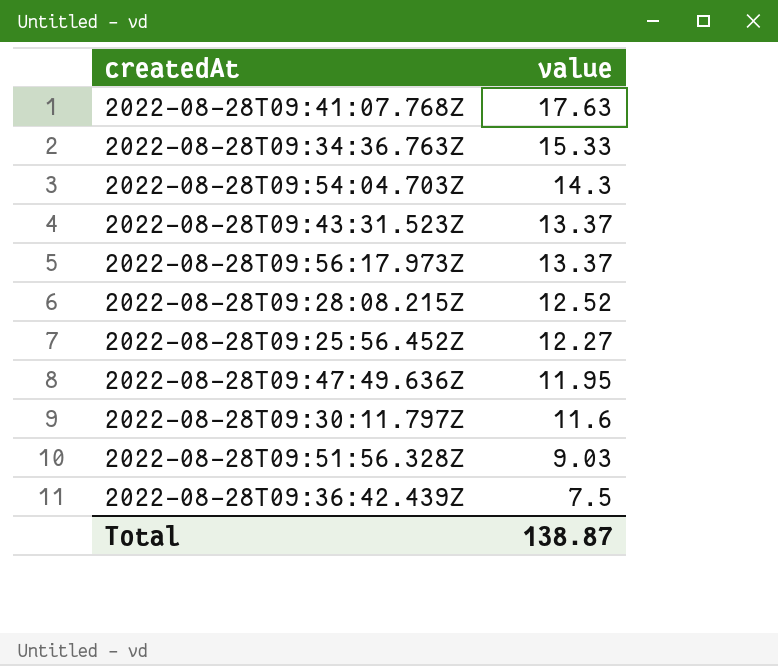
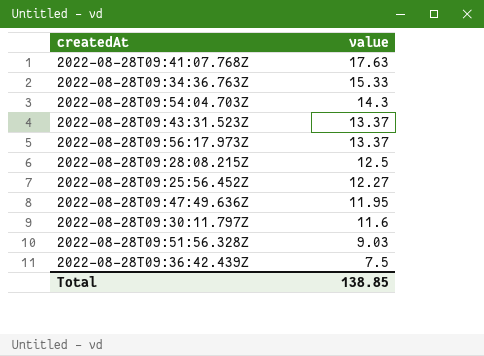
2022-08-28T09:28:08.215Z | value: 12.52 -> 12.5
Total | value: 138.87 -> 138.85

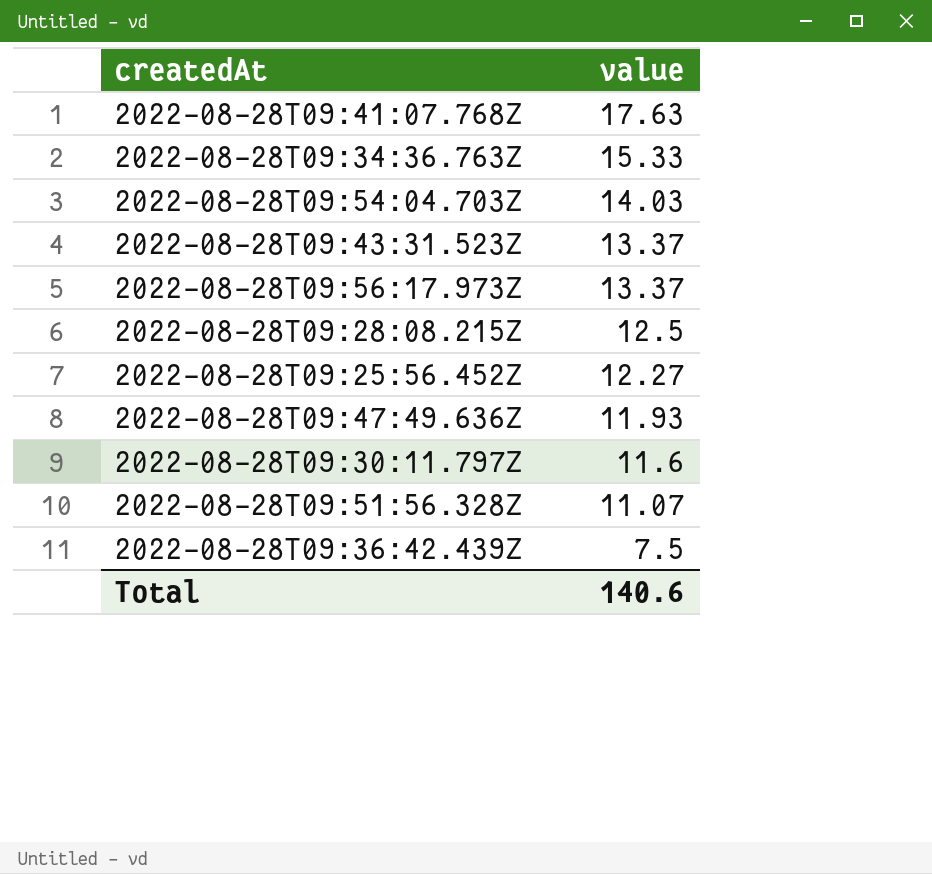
2022-08-28T09:54:04.703Z | value: 14.3 -> 14.03
2022-08-28T09:47:49.636Z | value: 11.95 -> 11.93
2022-08-28T09:51:56.328Z | value: 9.03 -> 11.07
Total | value: 138.85 -> 140.6

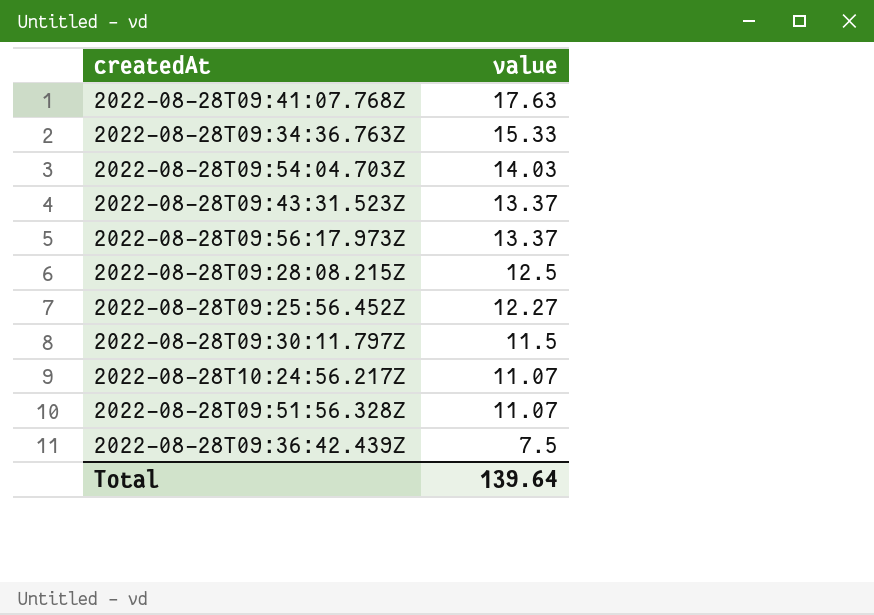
row 2022-08-28T09:47:49.636Z: 11.93 -> none
2022-08-28T09:30:11.797Z | value: 11.6 -> 11.5
row 2022-08-28T10:24:56.217Z: none -> 11.07
Total | value: 140.6 -> 139.64

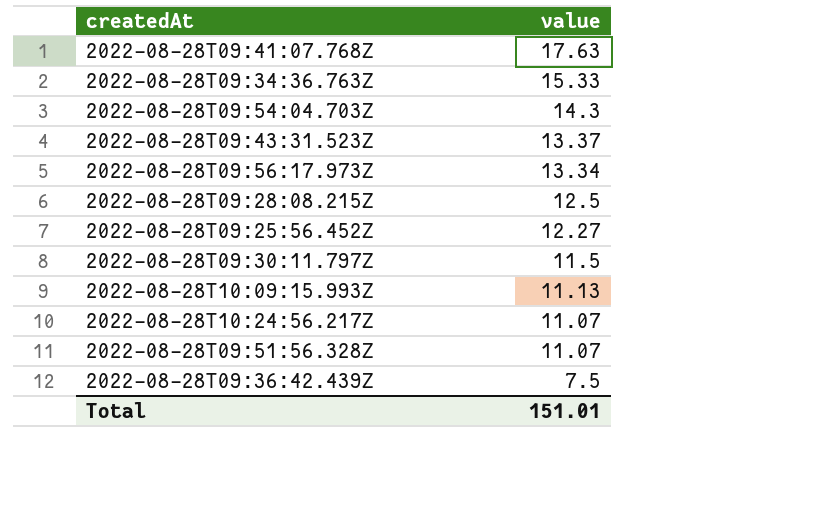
2022-08-28T09:54:04.703Z | value: 14.03 -> 14.3
2022-08-28T09:56:17.973Z | value: 13.37 -> 13.34
row 2022-08-28T10:09:15.993Z: none -> 11.13
Total | value: 139.64 -> 151.01

